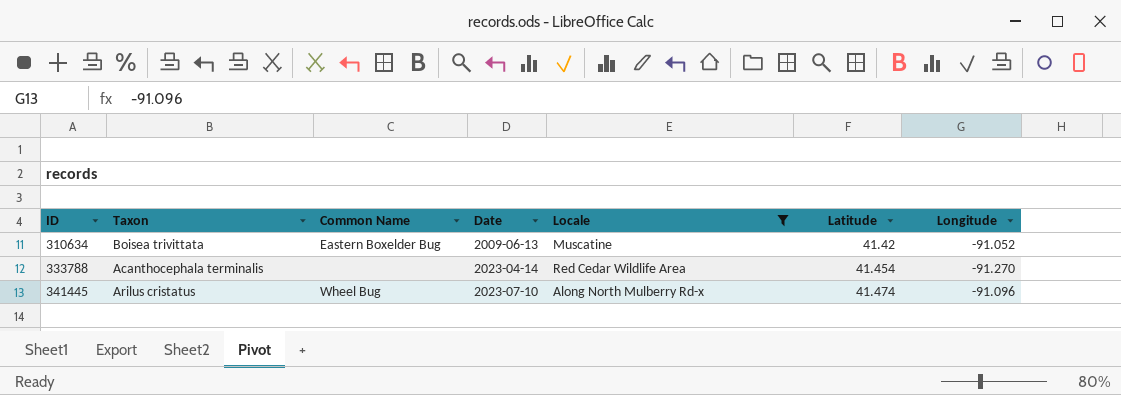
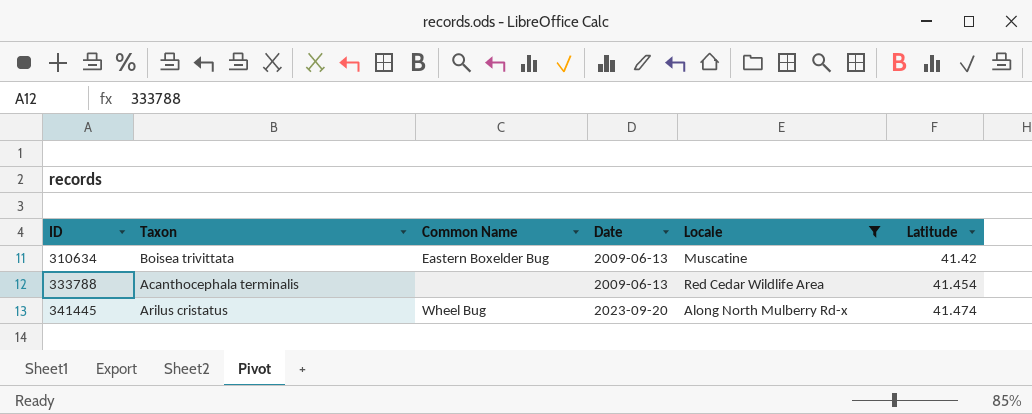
column Longitude | position: 7 -> none
333788 | Date: 2023-04-14 -> 2009-06-13
341445 | Date: 2023-07-10 -> 2023-09-20

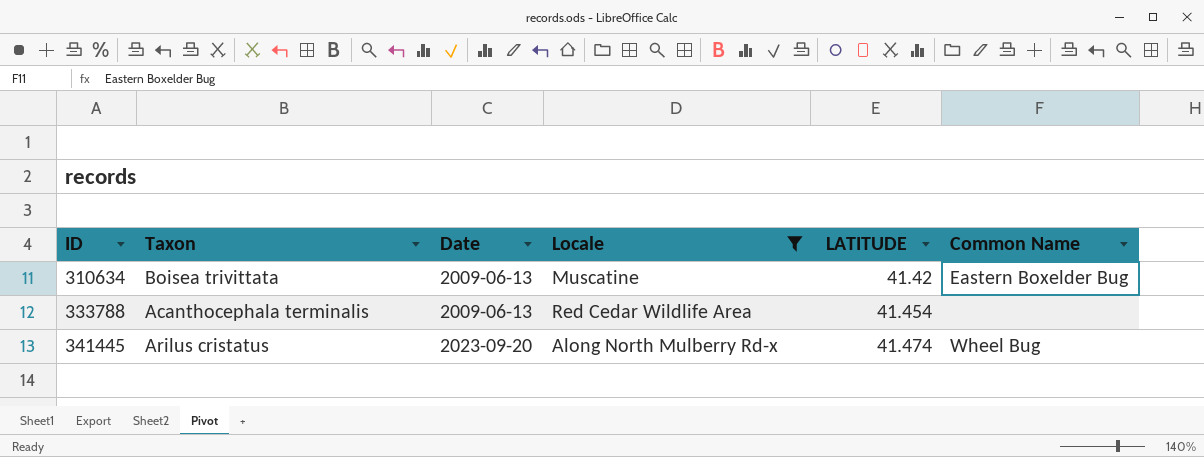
column name: Latitude -> LATITUDE
column Common Name | position: 3 -> 6

